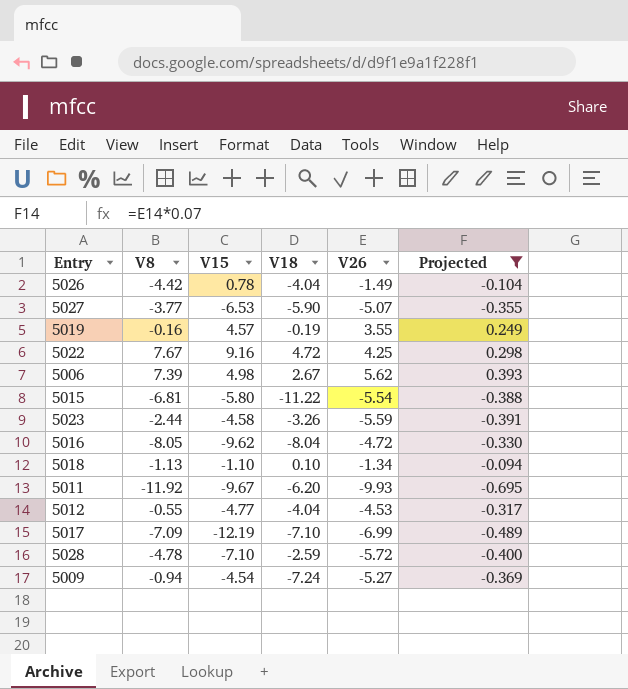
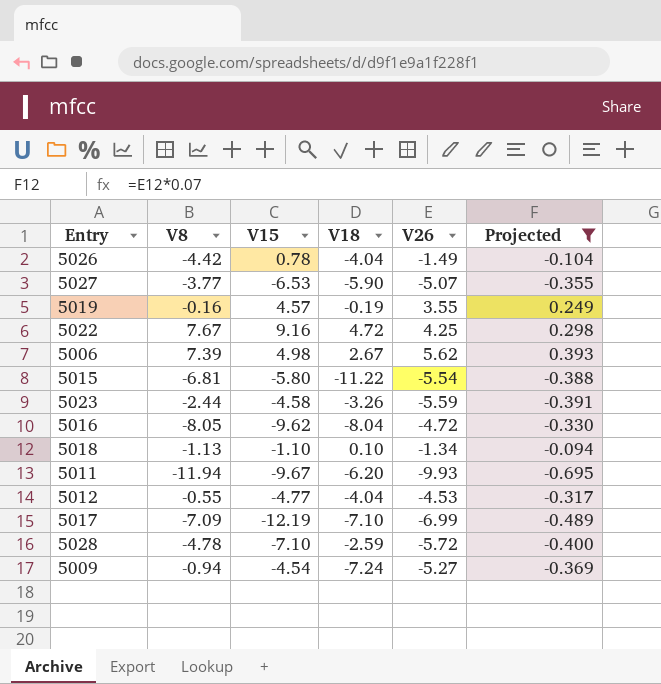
5011 | V8: -11.92 -> -11.94

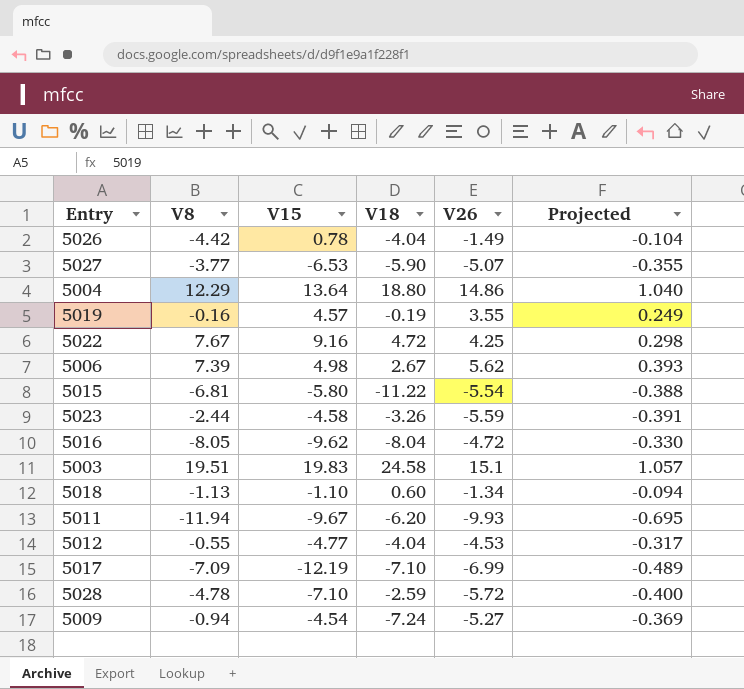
filter: Projected <= 0.393 -> none
5018 | V18: 0.10 -> 0.60

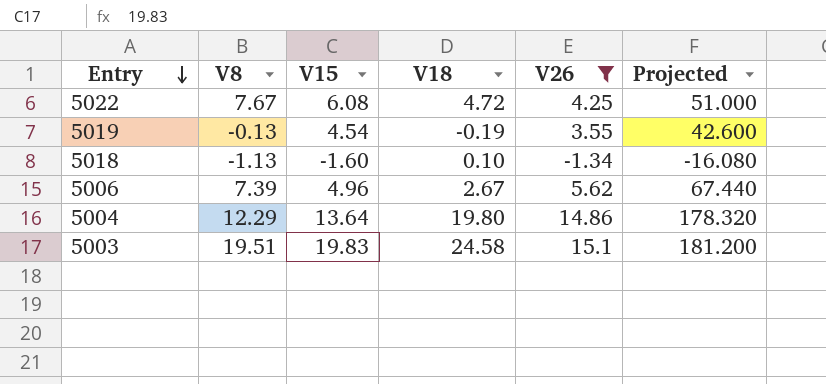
filter: none -> V26 >= -1.34
row order: none -> Entry descending
column Projected | formula: [V26] * 0.07 -> [V26] * 12
5022 | V15: 9.16 -> 6.08
5019 | V8: -0.16 -> -0.13
5019 | V15: 4.57 -> 4.54
5018 | V15: -1.10 -> -1.60
5018 | V18: 0.60 -> 0.10
5006 | V15: 4.98 -> 4.96
5004 | V18: 18.80 -> 19.80

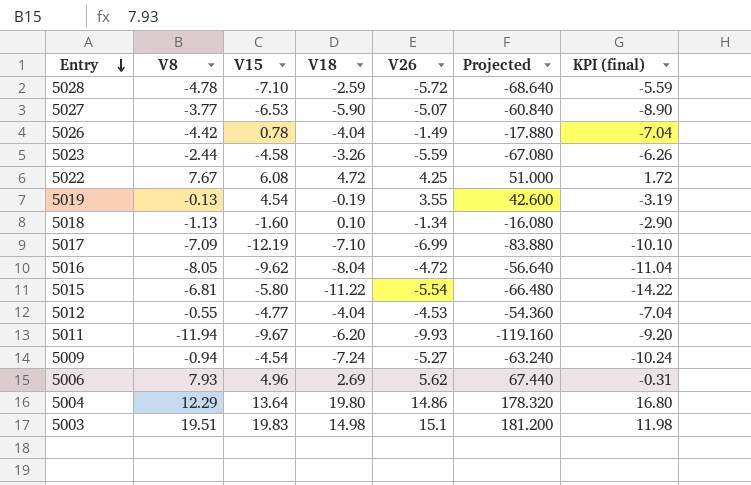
filter: V26 >= -1.34 -> none
column KPI (final) | formula: none -> [V18] - 3
5006 | V8: 7.39 -> 7.93
5006 | V18: 2.67 -> 2.69
5003 | V18: 24.58 -> 14.98

